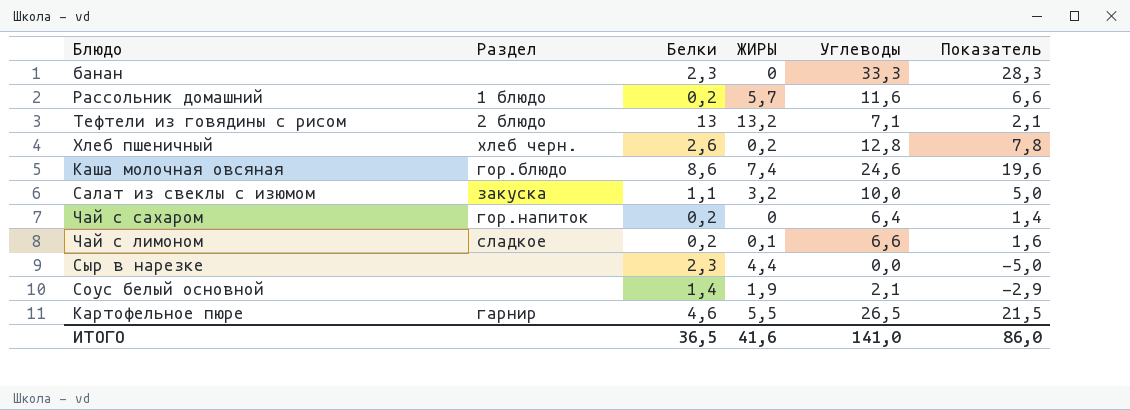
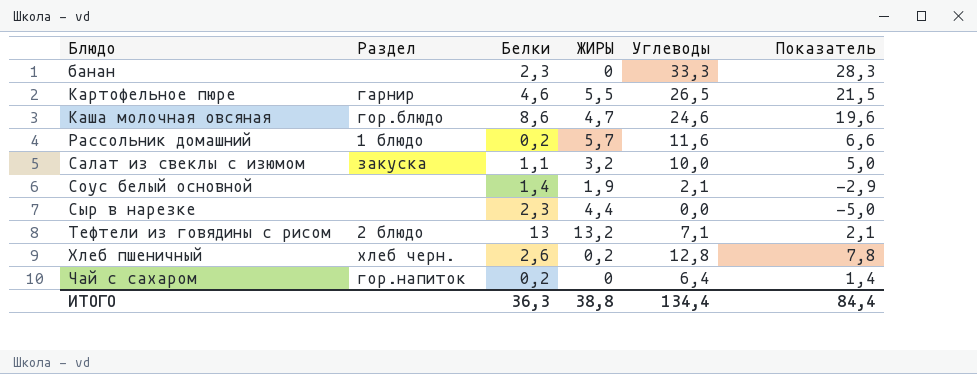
row order: none -> Блюдо ascending
row Чай с лимоном: сладкое | 0,2 | 0,1 | 6,6 | 1,6 -> none
Каша молочная овсяная | ЖИРЫ: 7,4 -> 4,7
ИТОГО | Белки: 36,5 -> 36,3
ИТОГО | ЖИРЫ: 41,6 -> 38,8
ИТОГО | Углеводы: 141,0 -> 134,4
ИТОГО | Показатель: 86,0 -> 84,4

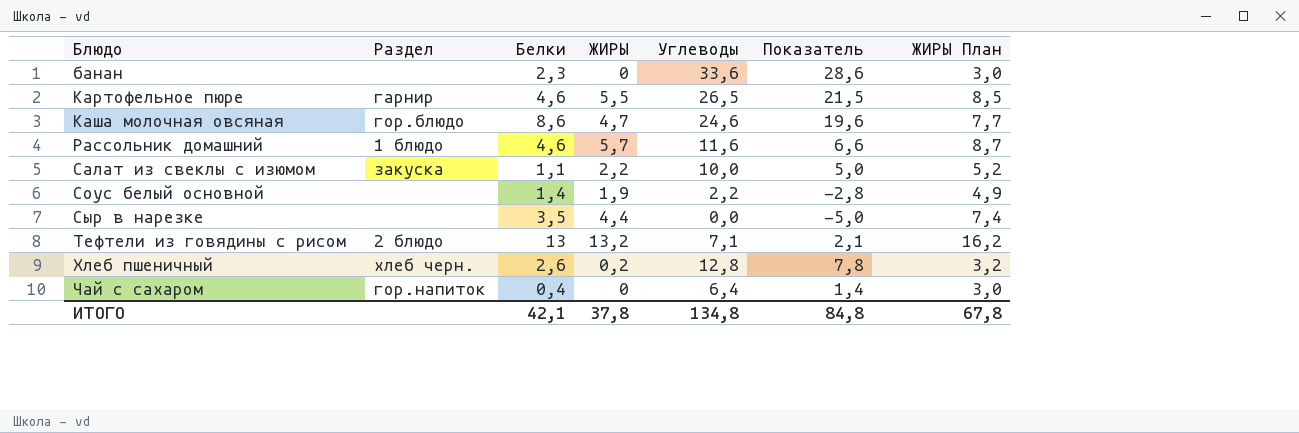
column ЖИРЫ План | formula: none -> [ЖИРЫ] + 3
банан | Углеводы: 33,3 -> 33,6
банан | Показатель: 28,3 -> 28,6
Рассольник домашний | Белки: 0,2 -> 4,6
Салат из свеклы с изюмом | ЖИРЫ: 3,2 -> 2,2
Соус белый основной | Углеводы: 2,1 -> 2,2
Соус белый основной | Показатель: -2,9 -> -2,8
Сыр в нарезке | Белки: 2,3 -> 3,5
Чай с сахаром | Белки: 0,2 -> 0,4
ИТОГО | Белки: 36,3 -> 42,1
ИТОГО | ЖИРЫ: 38,8 -> 37,8
ИТОГО | Углеводы: 134,4 -> 134,8
ИТОГО | Показатель: 84,4 -> 84,8

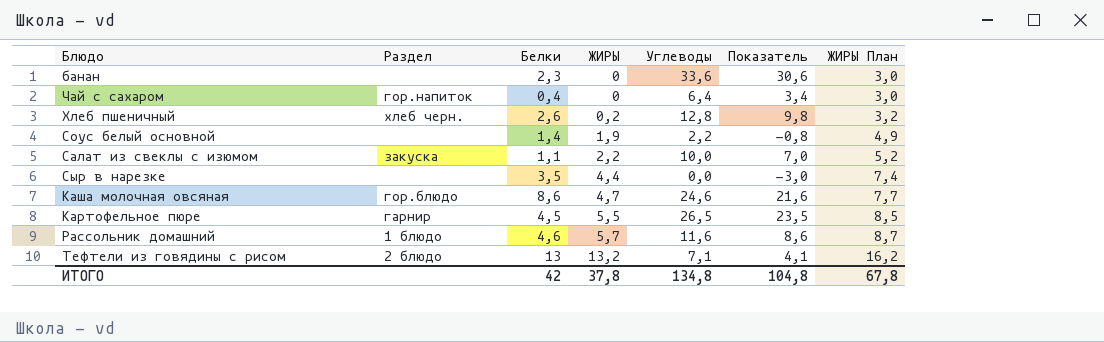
row order: Блюдо ascending -> ЖИРЫ ascending
column Показатель | formula: [Углеводы] - 5 -> [Углеводы] - 3
Картофельное пюре | Белки: 4,6 -> 4,5
ИТОГО | Белки: 42,1 -> 42
ИТОГО | Показатель: 84,8 -> 104,8

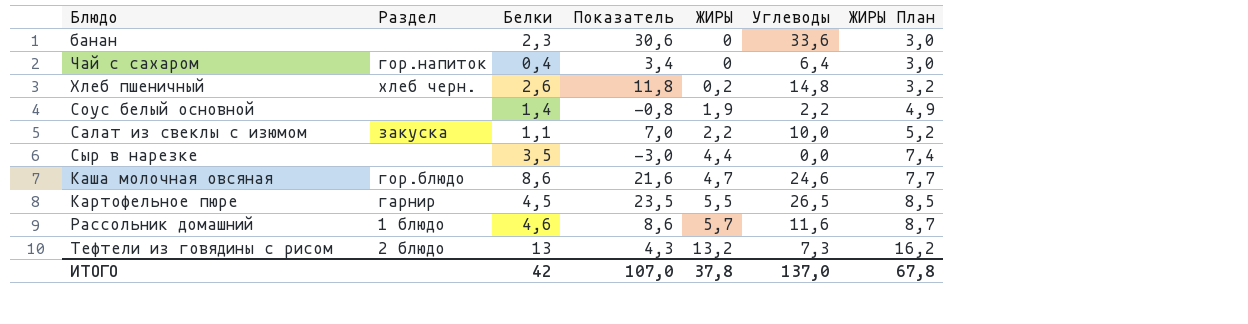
column Показатель | position: 6 -> 4
Хлеб пшеничный | Показатель: 9,8 -> 11,8
Хлеб пшеничный | Углеводы: 12,8 -> 14,8
Тефтели из говядины с рисом | Показатель: 4,1 -> 4,3
Тефтели из говядины с рисом | Углеводы: 7,1 -> 7,3
ИТОГО | Показатель: 104,8 -> 107,0
ИТОГО | Углеводы: 134,8 -> 137,0

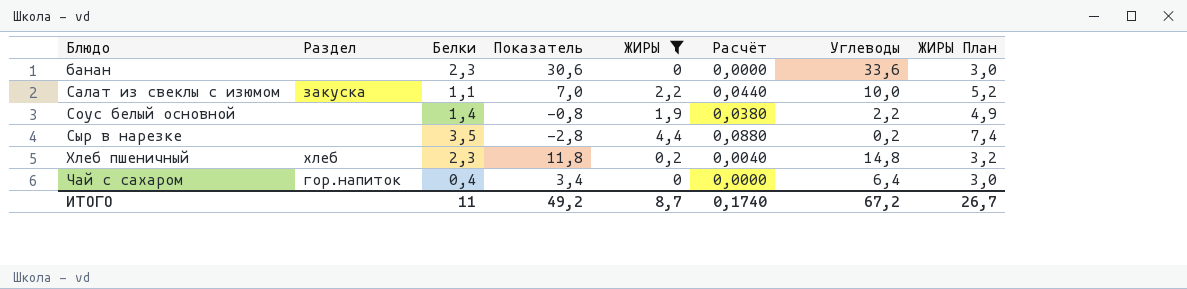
filter: none -> ЖИРЫ <= 4,4
row order: ЖИРЫ ascending -> Блюдо ascending
column Расчёт | formula: none -> [ЖИРЫ] * 0,02
Сыр в нарезке | Показатель: -3,0 -> -2,8
Сыр в нарезке | Углеводы: 0,0 -> 0,2
Хлеб пшеничный | Раздел: хлеб черн. -> хлеб
Хлеб пшеничный | Белки: 2,6 -> 2,3
ИТОГО | Белки: 42 -> 11
ИТОГО | Показатель: 107,0 -> 49,2
ИТОГО | ЖИРЫ: 37,8 -> 8,7
ИТОГО | Углеводы: 137,0 -> 67,2
ИТОГО | ЖИРЫ План: 67,8 -> 26,7

